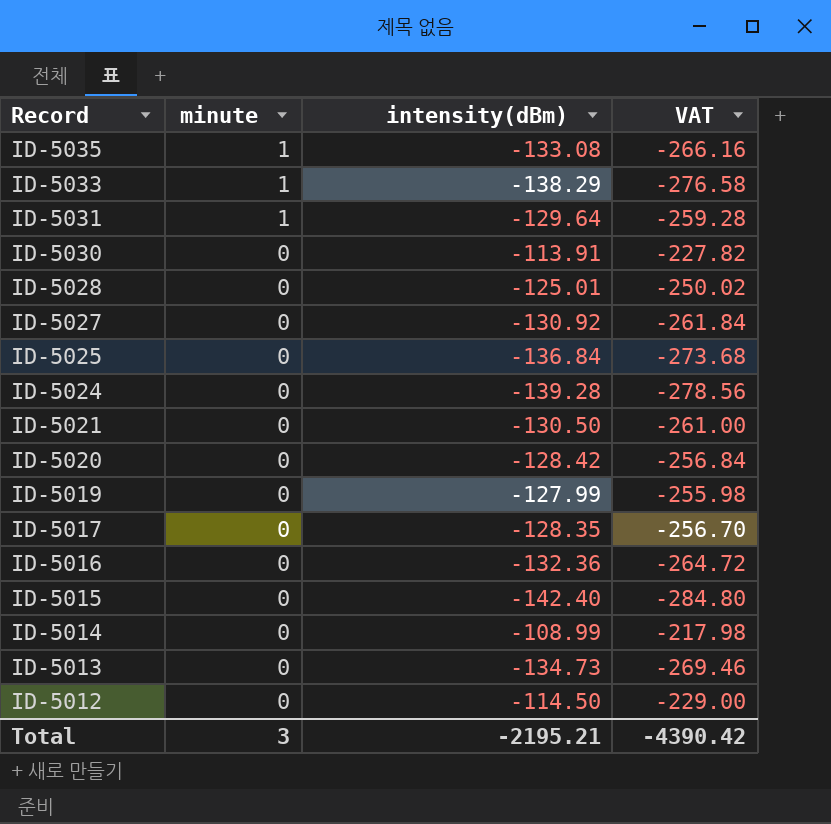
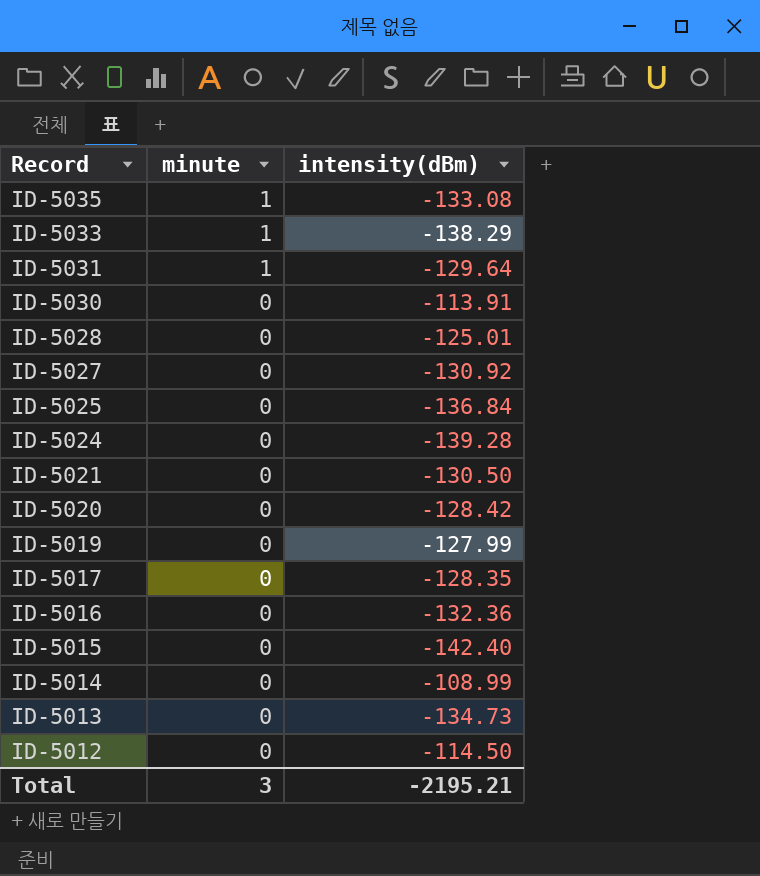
column VAT | formula: [intensity(dBm)] * 2 -> none

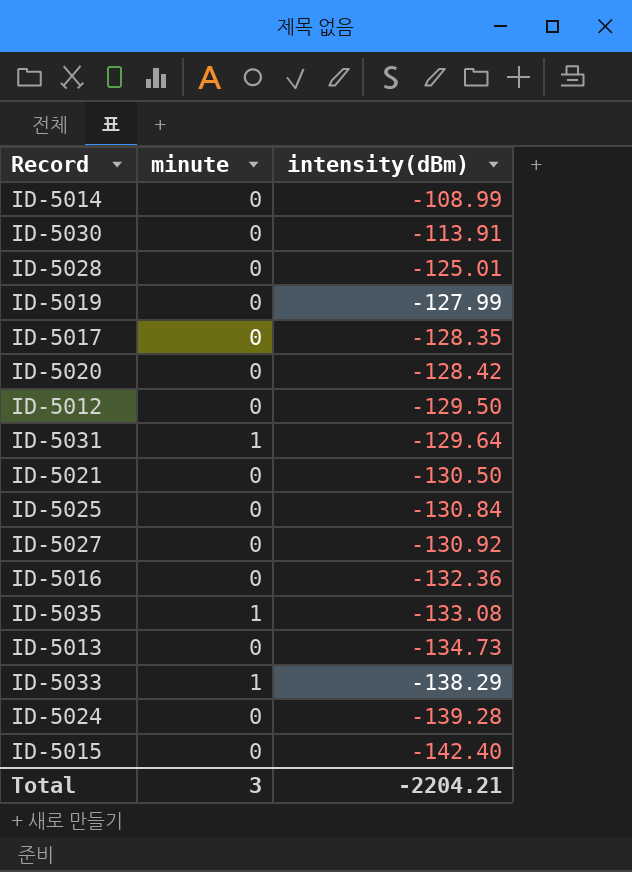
row order: Record descending -> intensity(dBm) descending
ID-5012 | intensity(dBm): -114.50 -> -129.50
ID-5025 | intensity(dBm): -136.84 -> -130.84
Total | intensity(dBm): -2195.21 -> -2204.21

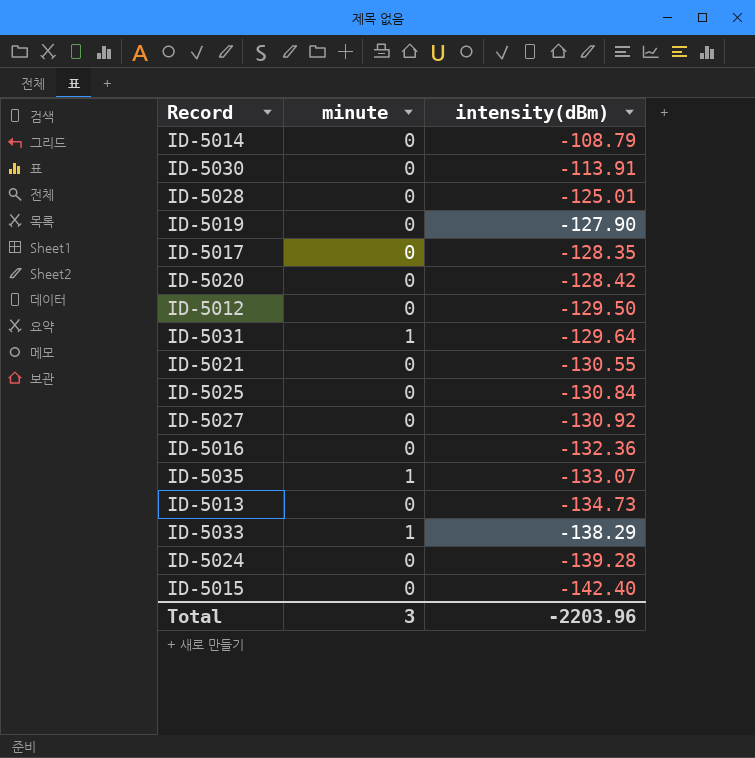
ID-5014 | intensity(dBm): -108.99 -> -108.79
ID-5019 | intensity(dBm): -127.99 -> -127.90
ID-5021 | intensity(dBm): -130.50 -> -130.55
ID-5035 | intensity(dBm): -133.08 -> -133.07
Total | intensity(dBm): -2204.21 -> -2203.96

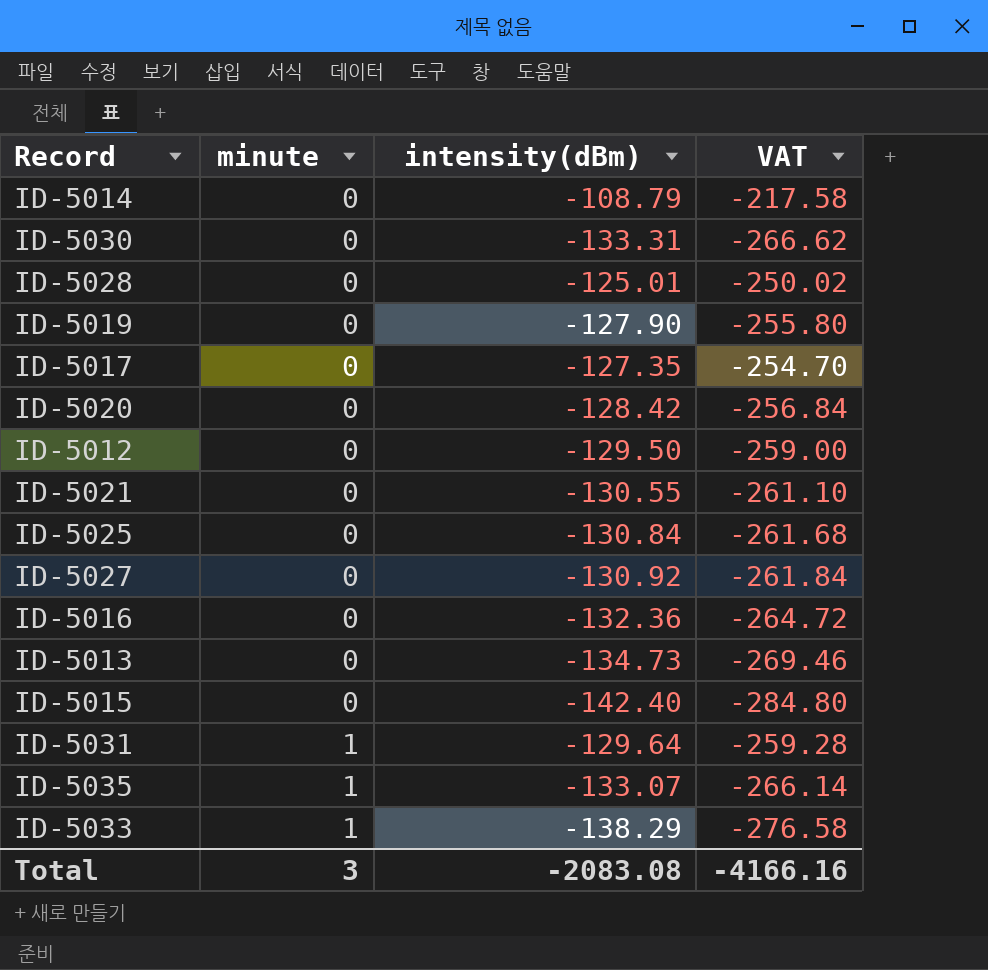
row order: intensity(dBm) descending -> minute ascending
column VAT | formula: none -> [intensity(dBm)] * 2
row ID-5024: 0 | -139.28 -> none
ID-5030 | intensity(dBm): -113.91 -> -133.31
ID-5017 | intensity(dBm): -128.35 -> -127.35
Total | intensity(dBm): -2203.96 -> -2083.08

